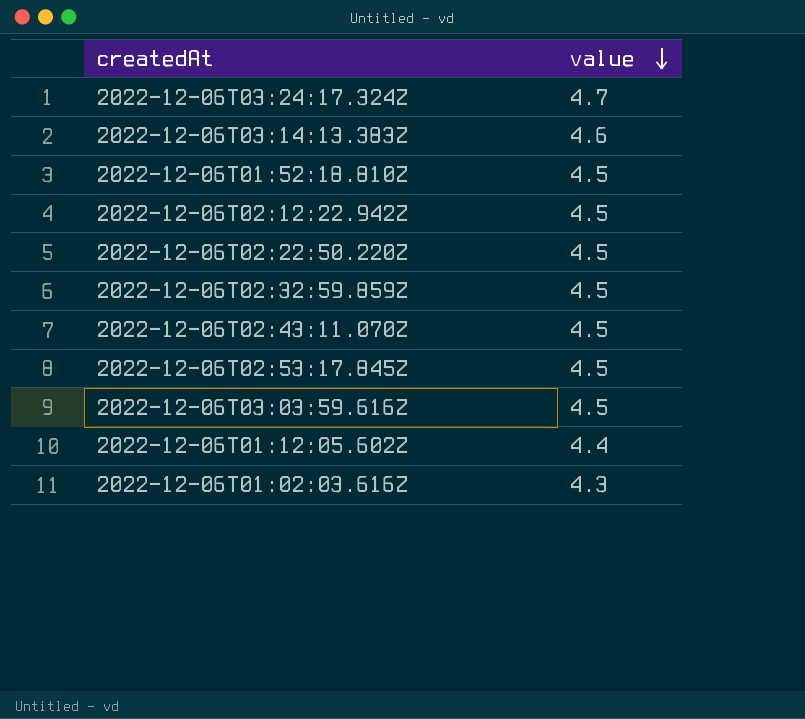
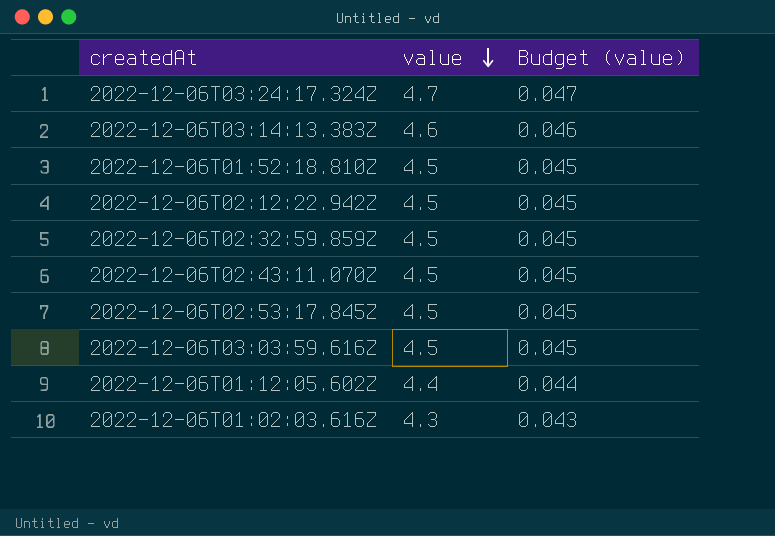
column Budget (value) | formula: none -> [value] * 0.01
row 2022-12-06T02:22:50.220Z: 4.5 -> none

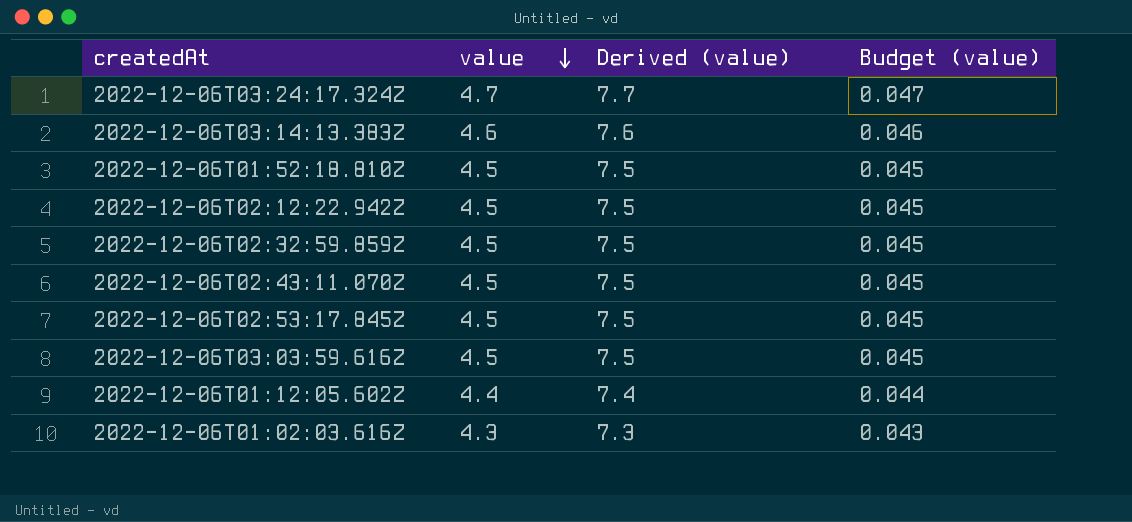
column Derived (value) | formula: none -> [value] + 3

